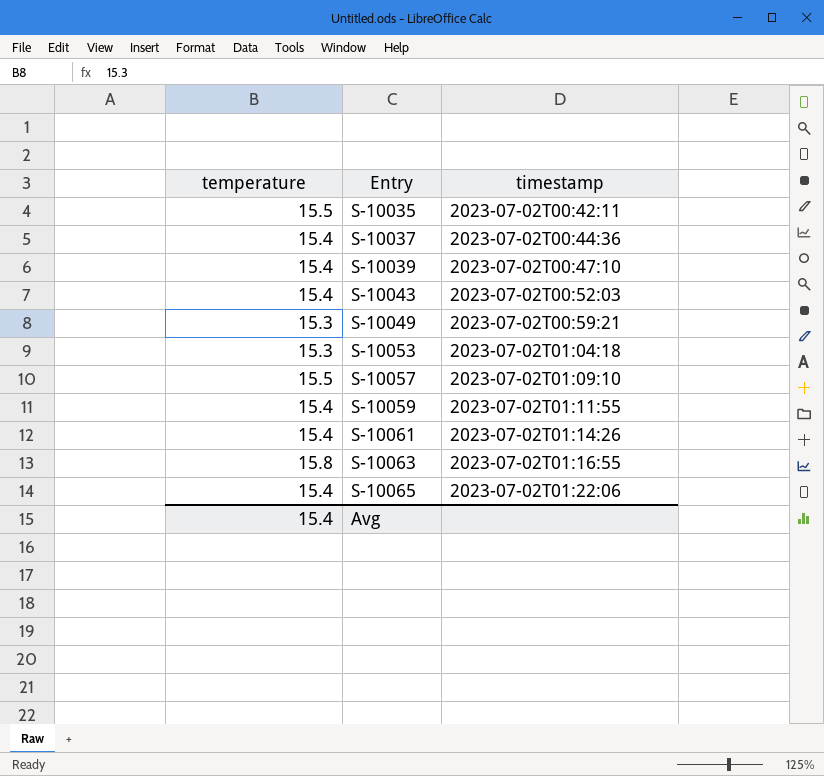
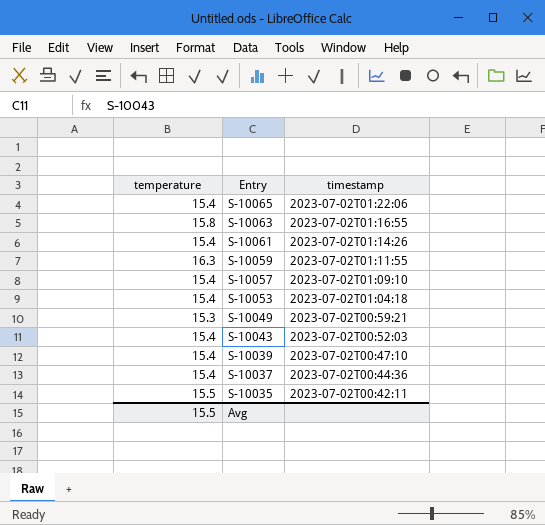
row order: Entry ascending -> Entry descending
S-10059 | temperature: 15.4 -> 16.3
S-10057 | temperature: 15.5 -> 15.4
S-10053 | temperature: 15.3 -> 15.4
Avg | temperature: 15.4 -> 15.5

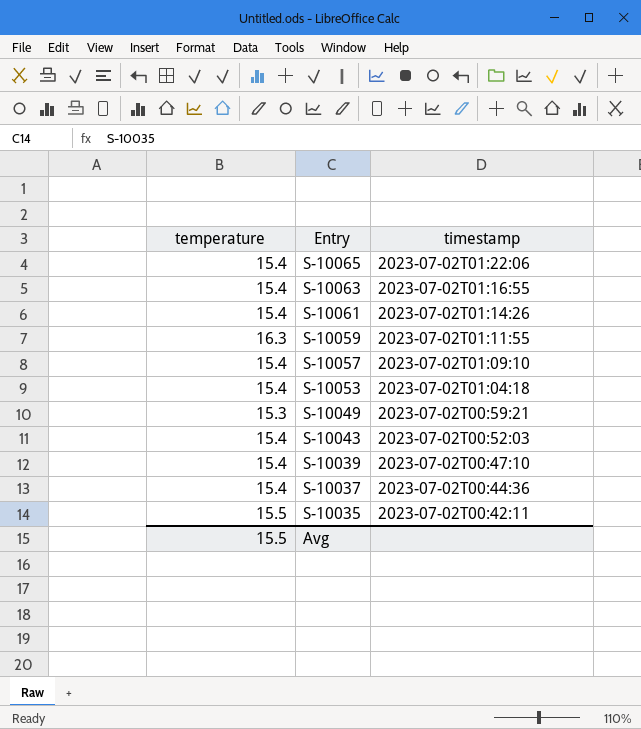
S-10063 | temperature: 15.8 -> 15.4

